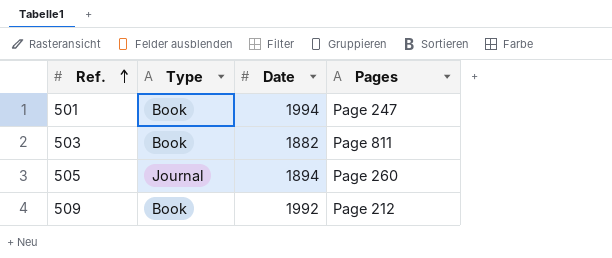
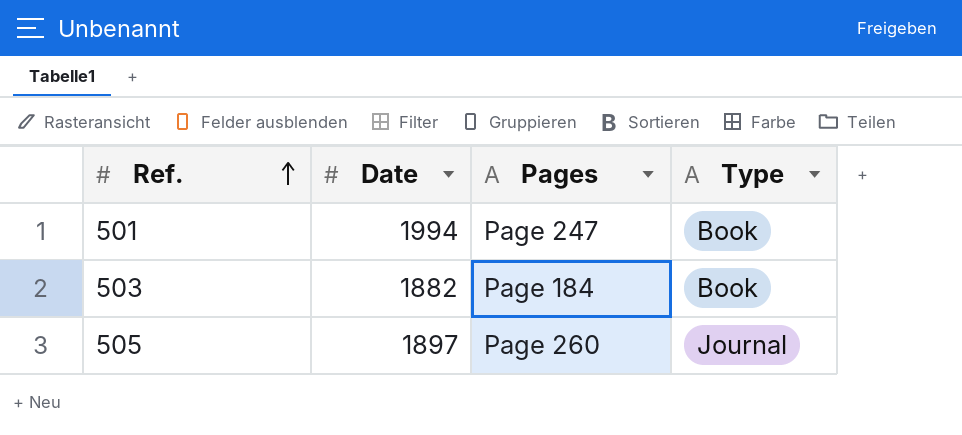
column Type | position: 2 -> 4
row 509: Book | 1992 | Page 212 -> none
503 | Pages: Page 811 -> Page 184
505 | Date: 1894 -> 1897

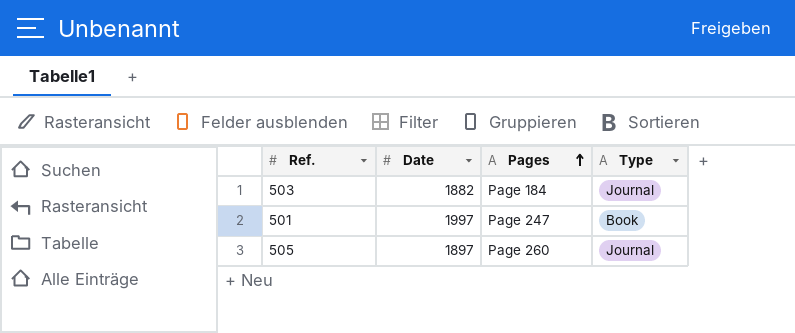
row order: Ref. ascending -> Pages ascending
503 | Type: Book -> Journal
501 | Date: 1994 -> 1997

